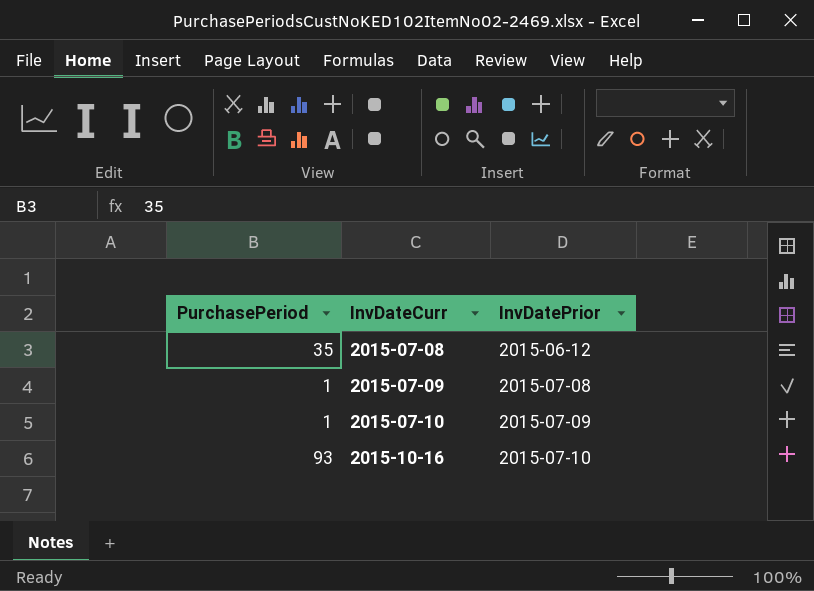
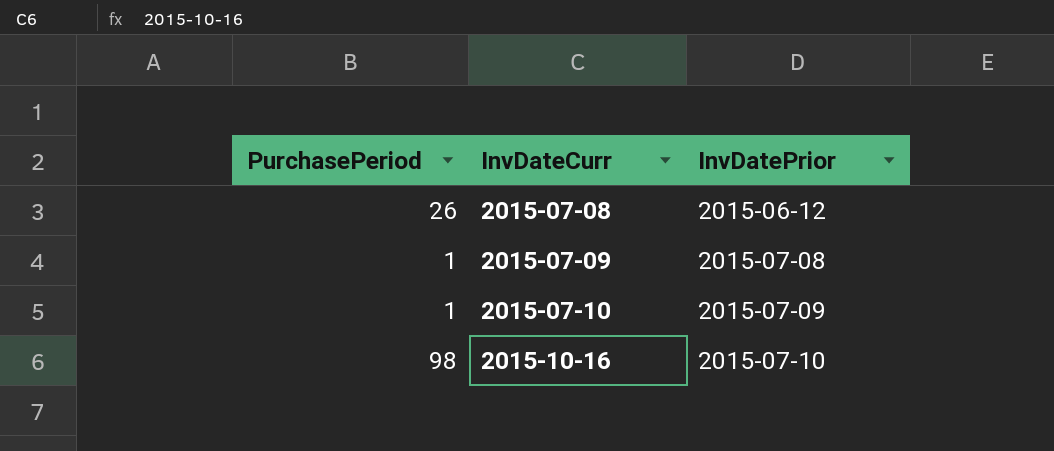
2015-07-08 | PurchasePeriod: 35 -> 26
2015-10-16 | PurchasePeriod: 93 -> 98

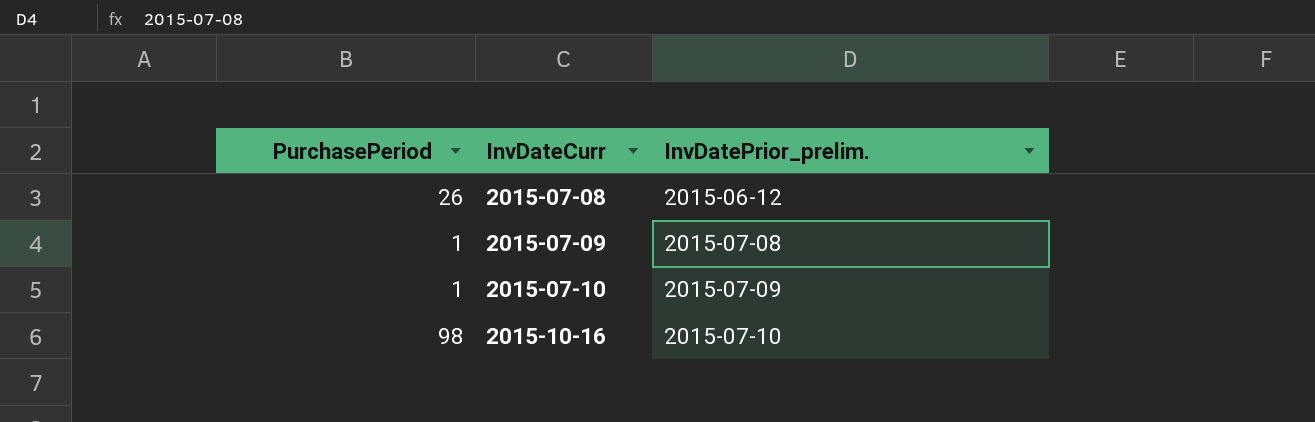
column name: InvDatePrior -> InvDatePrior_prelim.

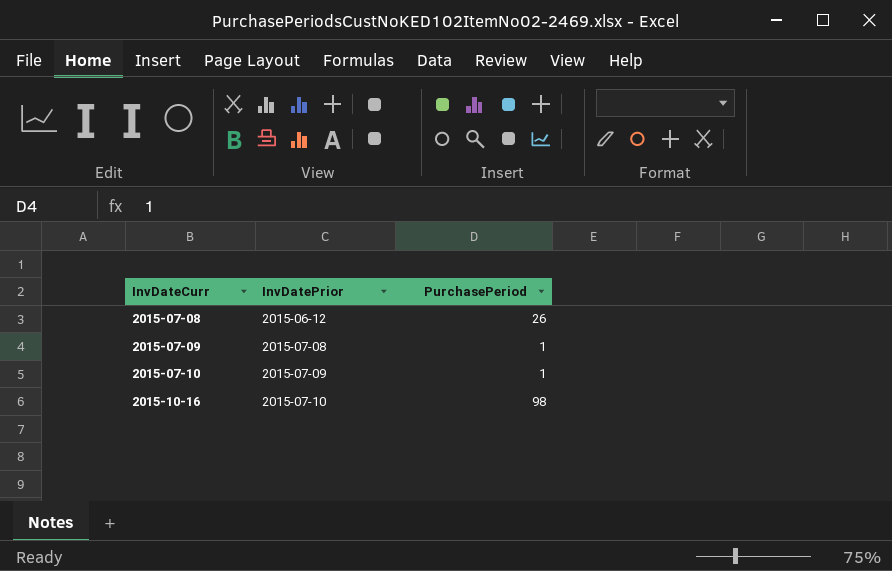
column name: InvDatePrior_prelim. -> InvDatePrior
column PurchasePeriod | position: 1 -> 3

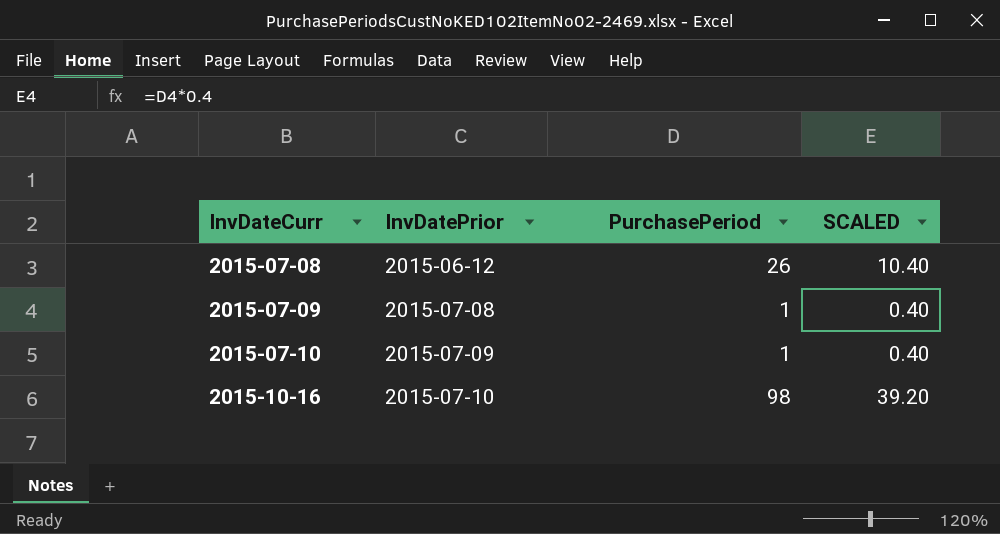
column SCALED | formula: none -> [PurchasePeriod] * 0.4

